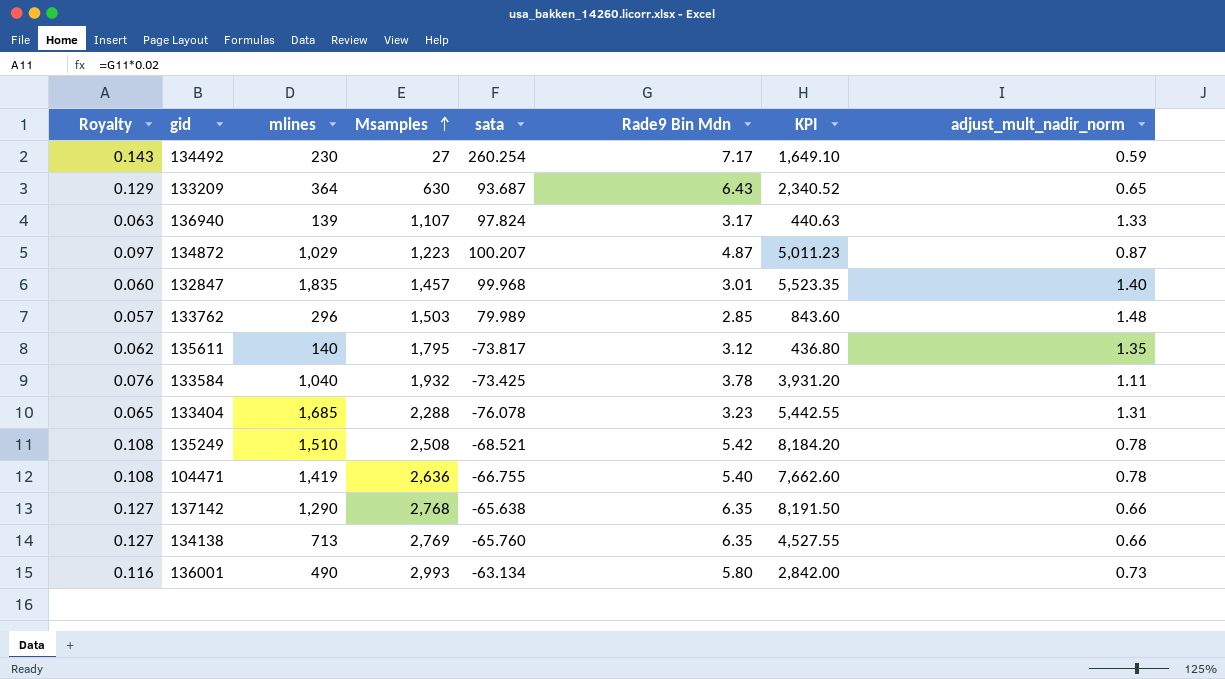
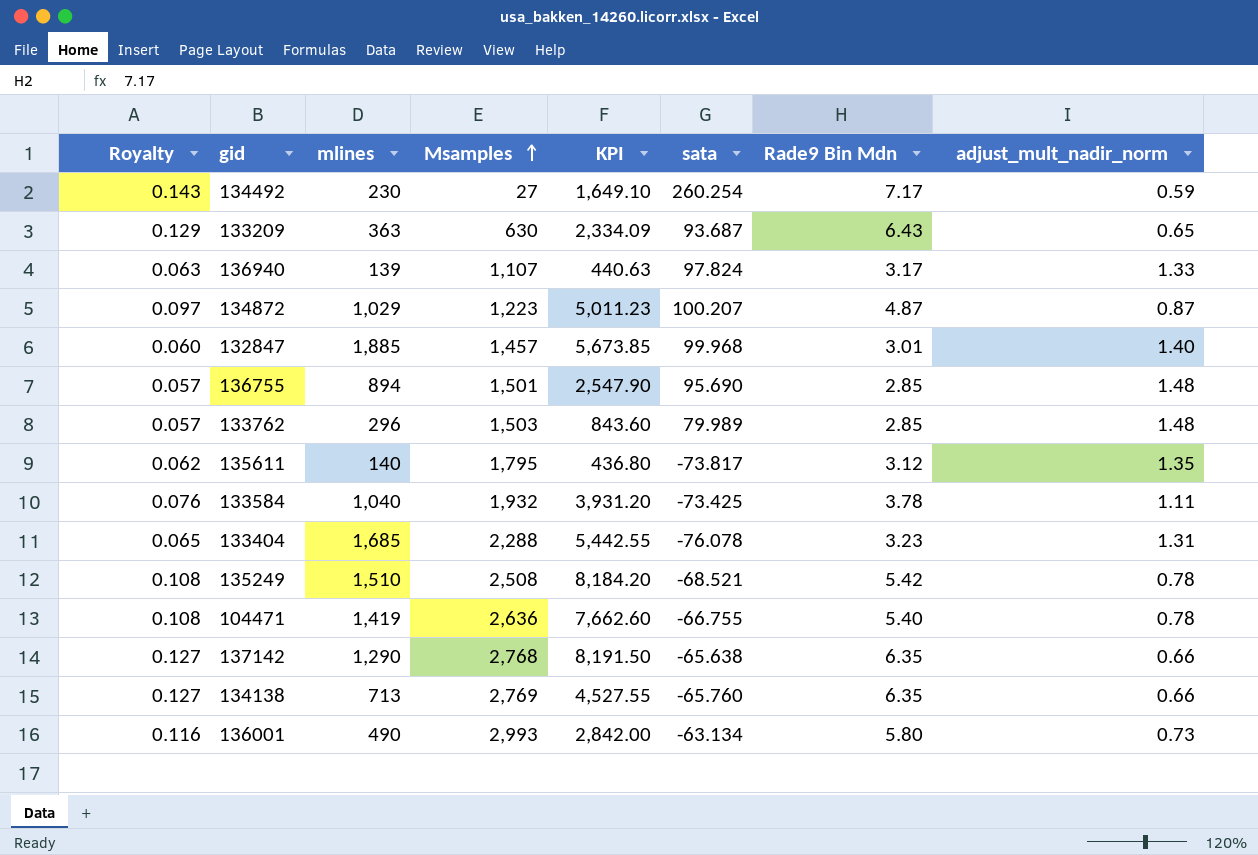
column KPI | position: 7 -> 5
133209 | mlines: 364 -> 363
133209 | KPI: 2,340.52 -> 2,334.09
132847 | mlines: 1,835 -> 1,885
132847 | KPI: 5,523.35 -> 5,673.85
row 136755: none -> 0.057 | 894 | 1,501 | 2,547.90 | 95.690 | 2.85 | 1.48

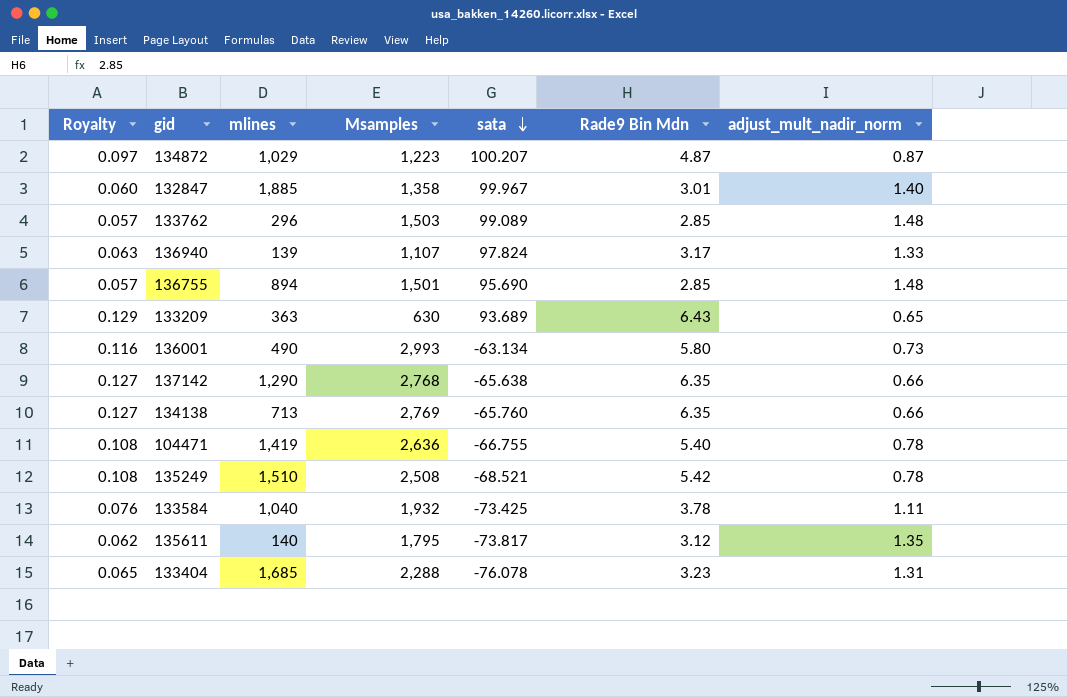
row order: Msamples ascending -> sata descending
column KPI | formula: [mlines] * [Rade9 Bin Mdn] -> none
row 134492: 0.143 | 230 | 27 | 1,649.10 | 260.254 | 7.17 | 0.59 -> none
132847 | Msamples: 1,457 -> 1,358
132847 | sata: 99.968 -> 99.967
133762 | sata: 79.989 -> 99.089
133209 | sata: 93.687 -> 93.689

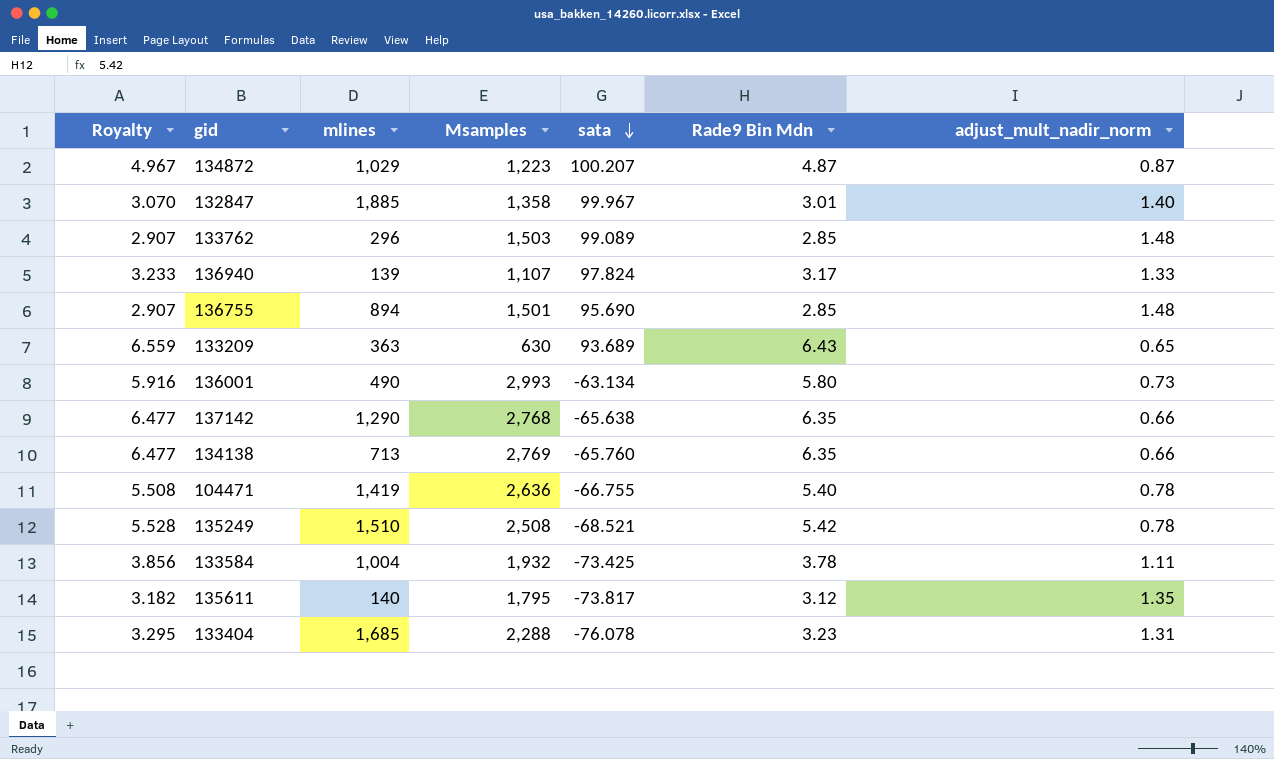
column Royalty | formula: [Rade9 Bin Mdn] * 0.02 -> [Rade9 Bin Mdn] * 1.02
133584 | mlines: 1,040 -> 1,004

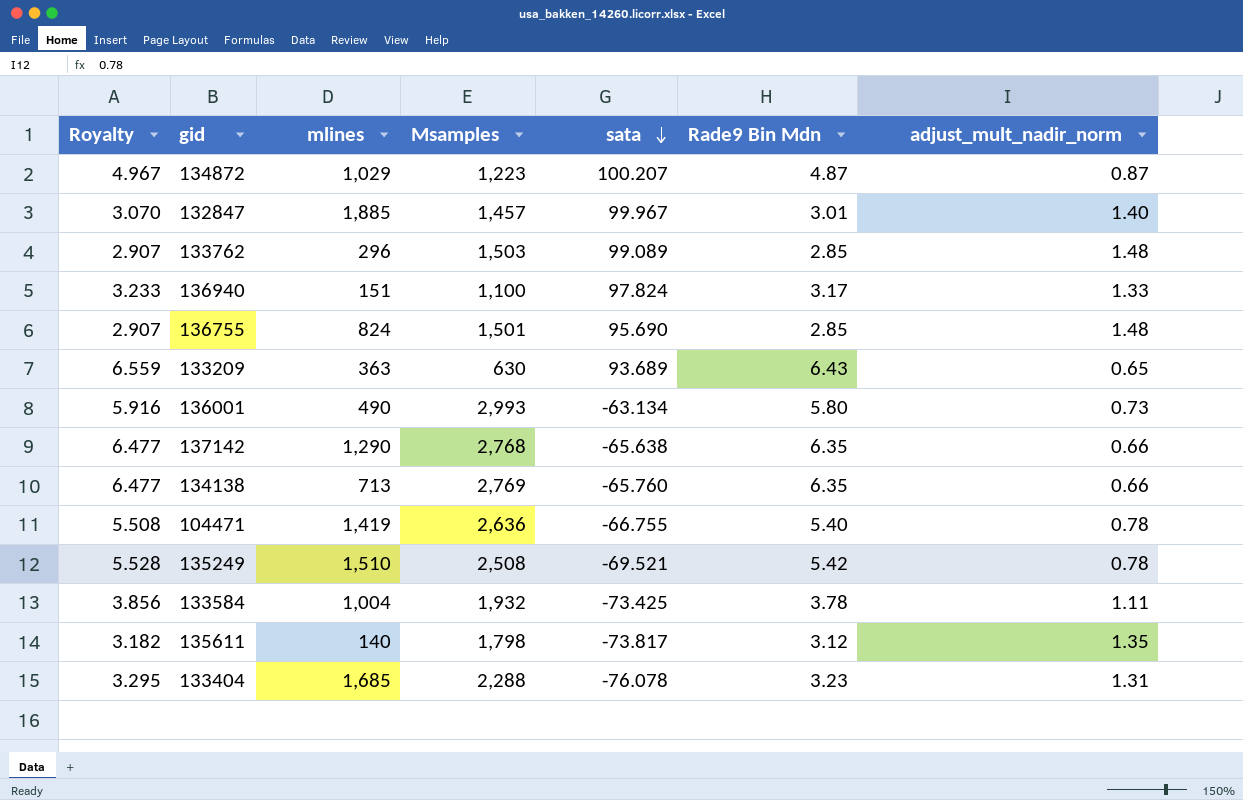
132847 | Msamples: 1,358 -> 1,457
136940 | mlines: 139 -> 151
136940 | Msamples: 1,107 -> 1,100
136755 | mlines: 894 -> 824
135249 | sata: -68.521 -> -69.521
135611 | Msamples: 1,795 -> 1,798

